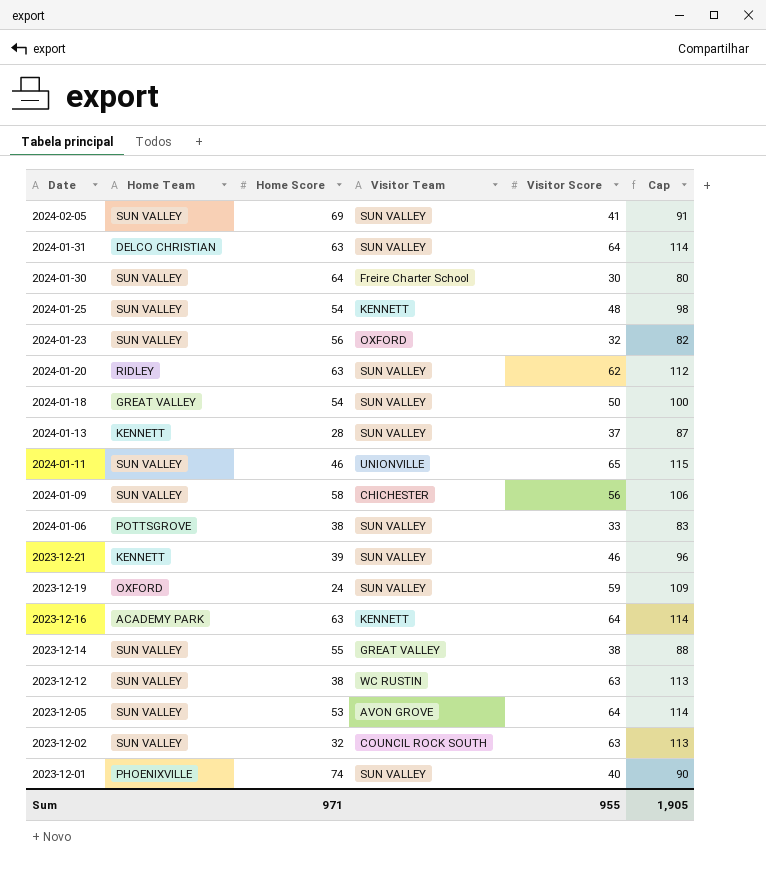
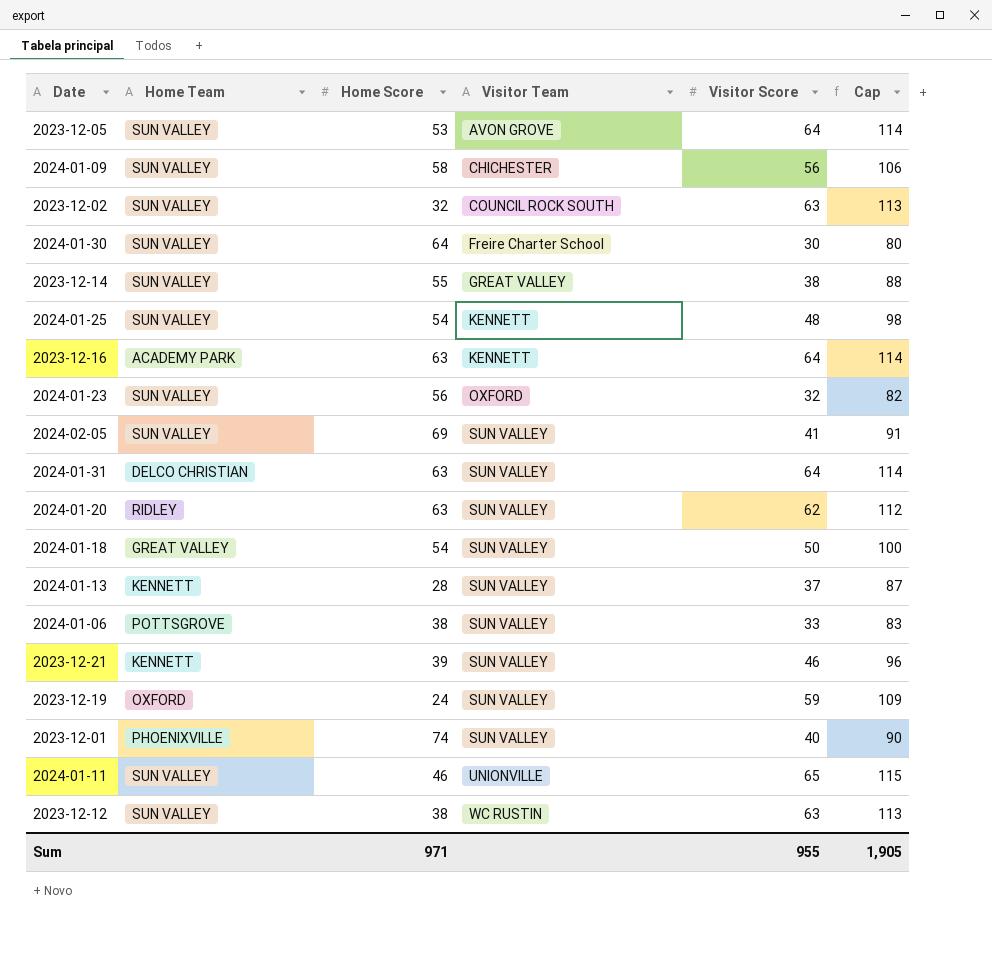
row order: Date descending -> Visitor Team ascending

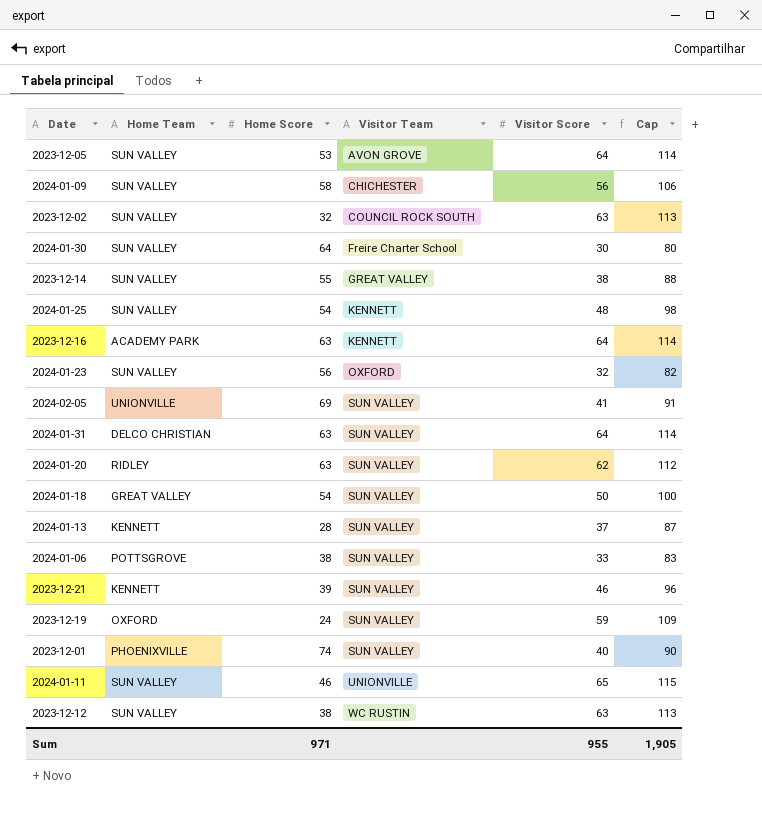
2024-02-05 | Home Team: SUN VALLEY -> UNIONVILLE

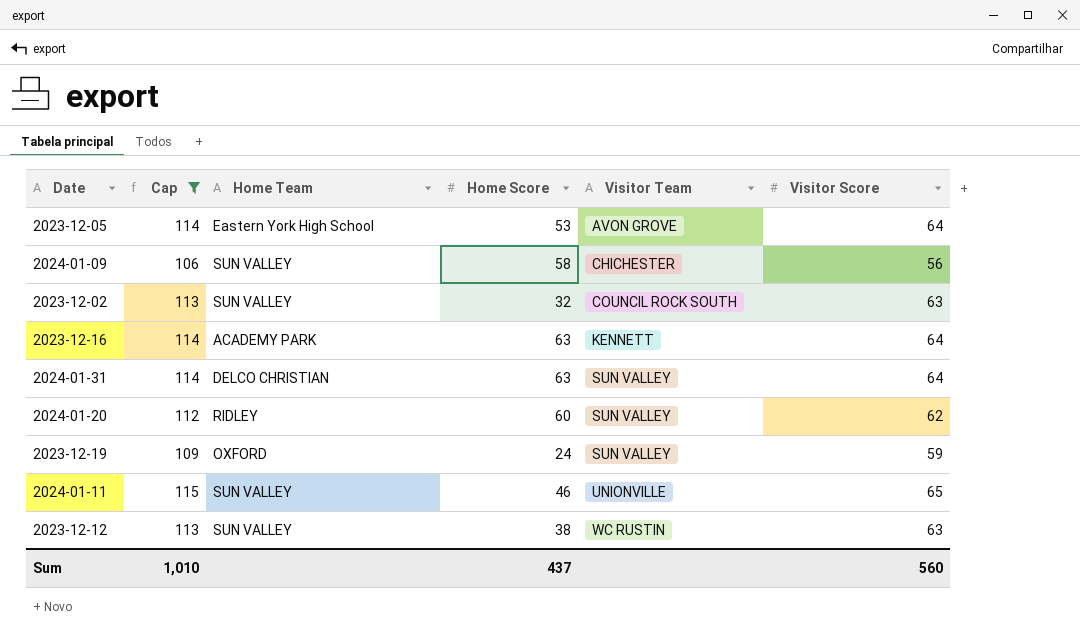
filter: none -> Cap >= 106
column Cap | position: 6 -> 2
2023-12-05 | Home Team: SUN VALLEY -> Eastern York High School
2024-01-20 | Home Score: 63 -> 60
Sum | Cap: 1,905 -> 1,010
Sum | Home Score: 971 -> 437
Sum | Visitor Score: 955 -> 560

